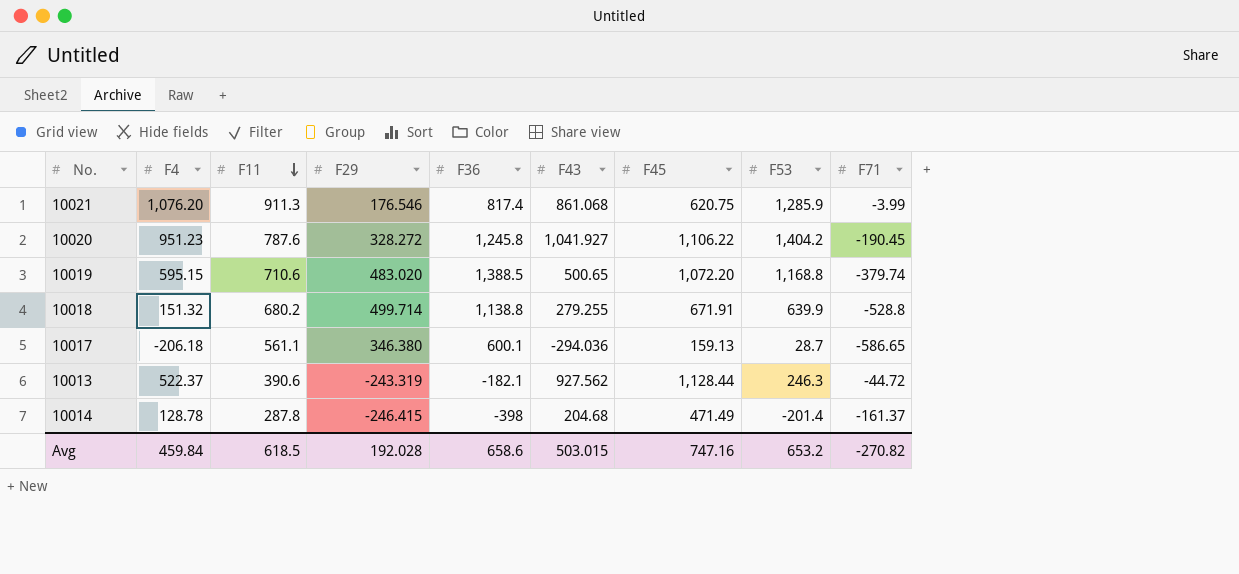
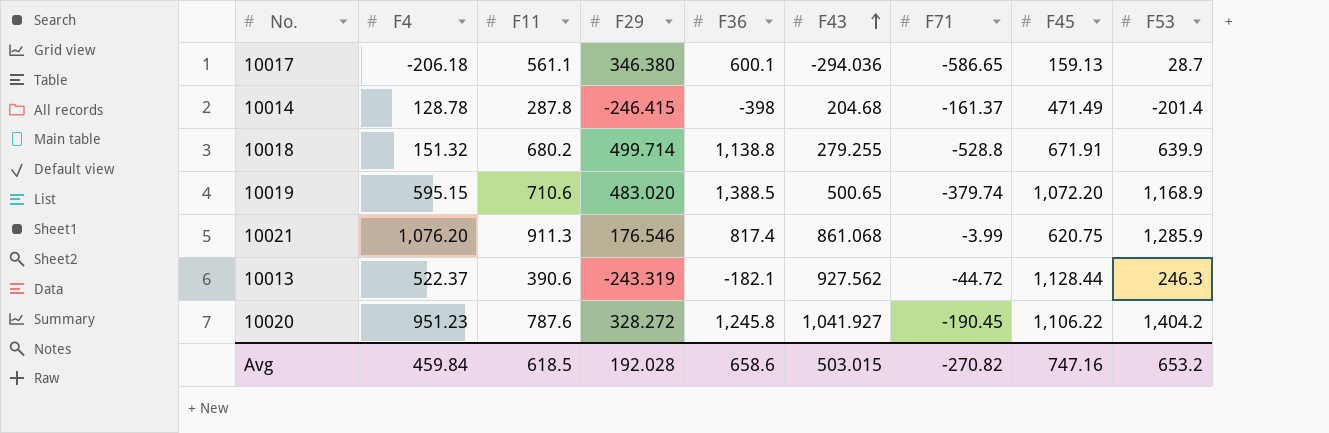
row order: F11 descending -> F43 ascending
column F71 | position: 9 -> 7
10019 | F53: 1,168.8 -> 1,168.9

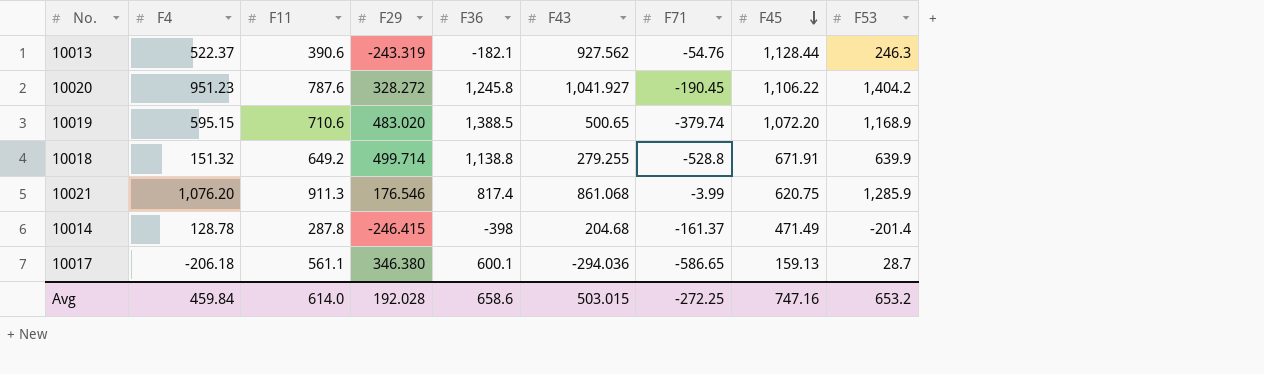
row order: F43 ascending -> F45 descending
10013 | F71: -44.72 -> -54.76
10018 | F11: 680.2 -> 649.2
Avg | F11: 618.5 -> 614.0
Avg | F71: -270.82 -> -272.25

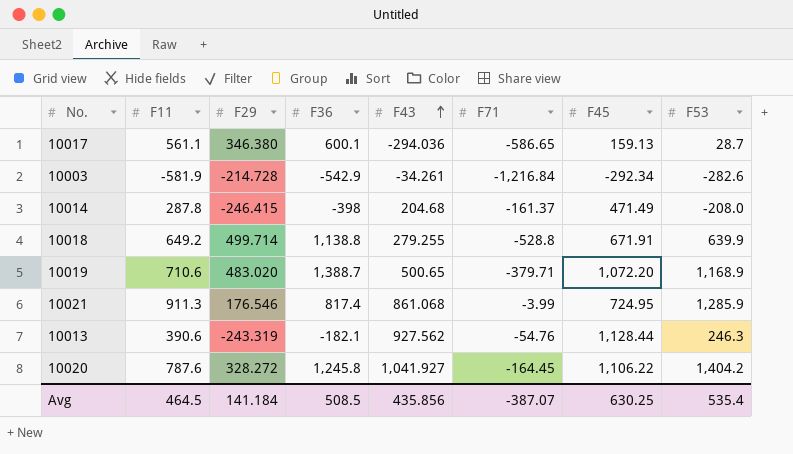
row order: F45 descending -> F43 ascending
column F4 | position: 2 -> none
row 10003: none -> -581.9 | -214.728 | -542.9 | -34.261 | -1,216.84 | -292.34 | -282.6
10014 | F53: -201.4 -> -208.0
10019 | F36: 1,388.5 -> 1,388.7
10019 | F71: -379.74 -> -379.71
10021 | F45: 620.75 -> 724.95
10020 | F71: -190.45 -> -164.45
Avg | F11: 614.0 -> 464.5
Avg | F29: 192.028 -> 141.184
Avg | F36: 658.6 -> 508.5
Avg | F43: 503.015 -> 435.856
Avg | F71: -272.25 -> -387.07
Avg | F45: 747.16 -> 630.25
Avg | F53: 653.2 -> 535.4

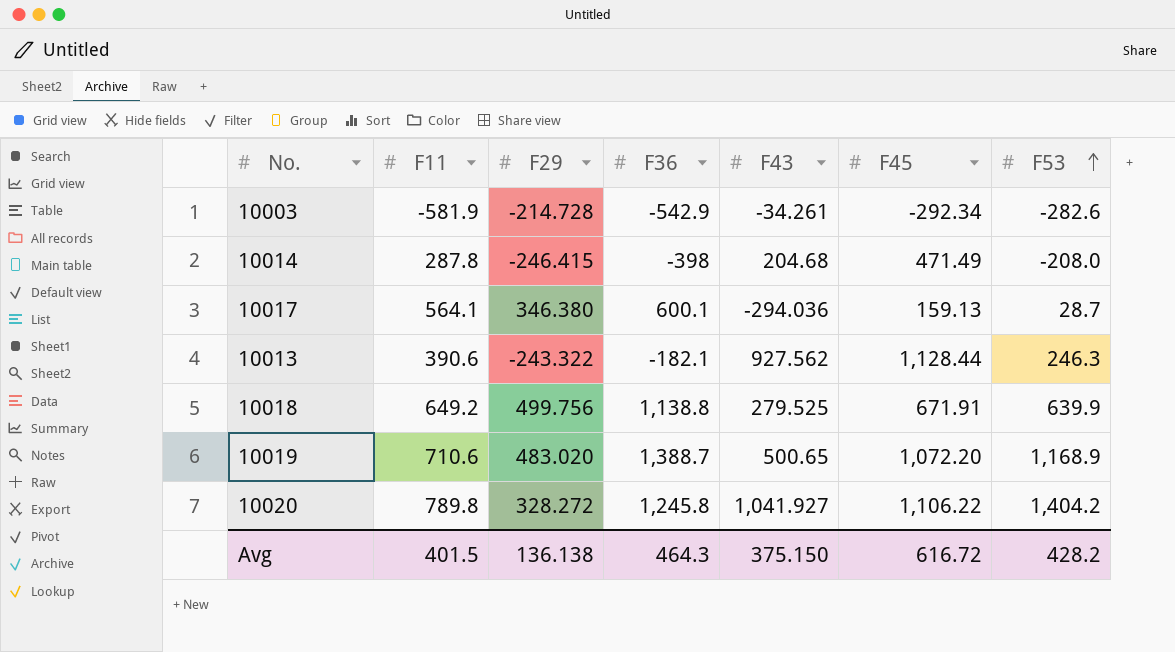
row order: F43 ascending -> F53 ascending
column F71 | position: 6 -> none
row 10021: 911.3 | 176.546 | 817.4 | 861.068 | -3.99 | 724.95 | 1,285.9 -> none
10017 | F11: 561.1 -> 564.1
10013 | F29: -243.319 -> -243.322
10018 | F29: 499.714 -> 499.756
10018 | F43: 279.255 -> 279.525
10020 | F11: 787.6 -> 789.8
Avg | F11: 464.5 -> 401.5
Avg | F29: 141.184 -> 136.138
Avg | F36: 508.5 -> 464.3
Avg | F43: 435.856 -> 375.150
Avg | F45: 630.25 -> 616.72
Avg | F53: 535.4 -> 428.2

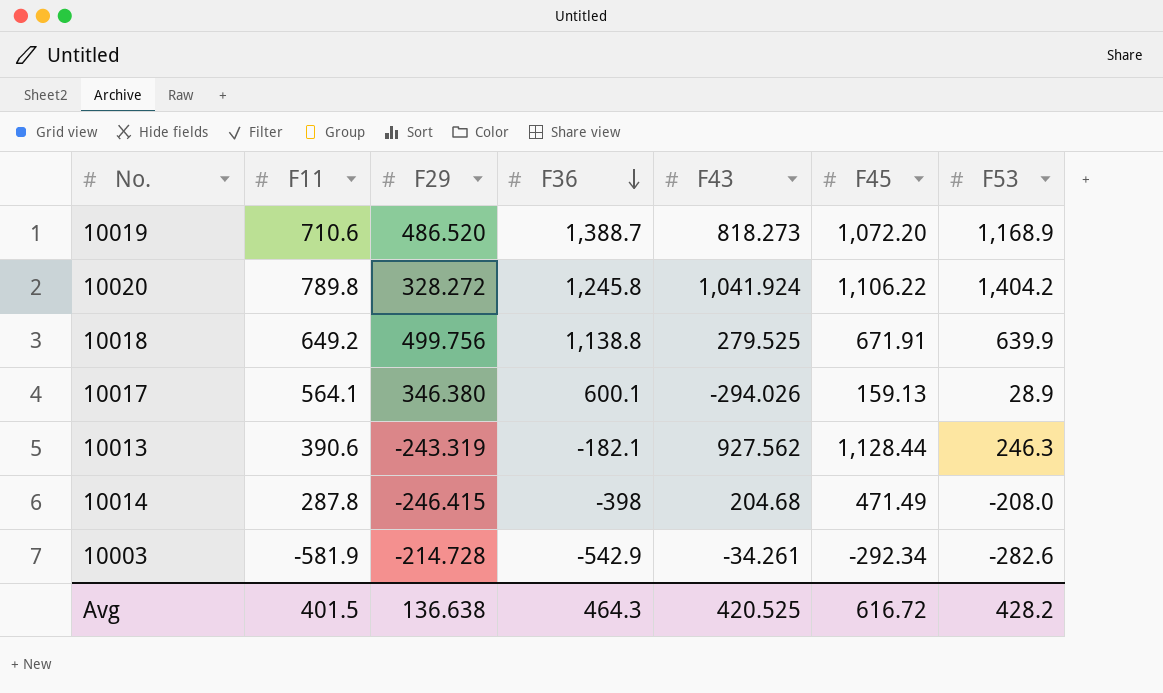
row order: F53 ascending -> F36 descending
10019 | F29: 483.020 -> 486.520
10019 | F43: 500.65 -> 818.273
10020 | F43: 1,041.927 -> 1,041.924
10017 | F43: -294.036 -> -294.026
10017 | F53: 28.7 -> 28.9
10013 | F29: -243.322 -> -243.319
Avg | F29: 136.138 -> 136.638
Avg | F43: 375.150 -> 420.525

